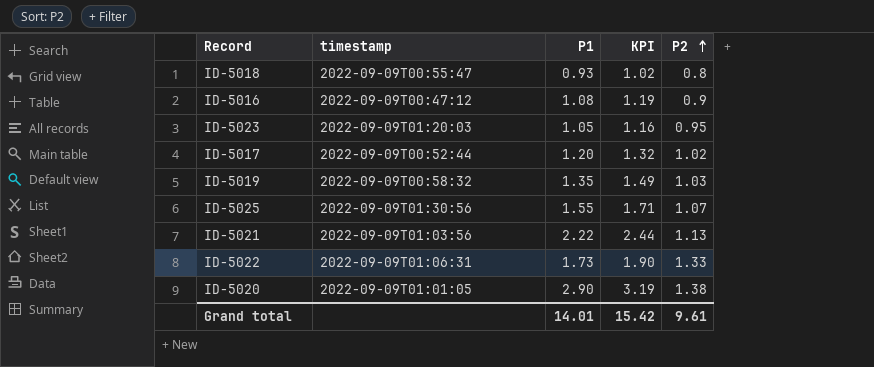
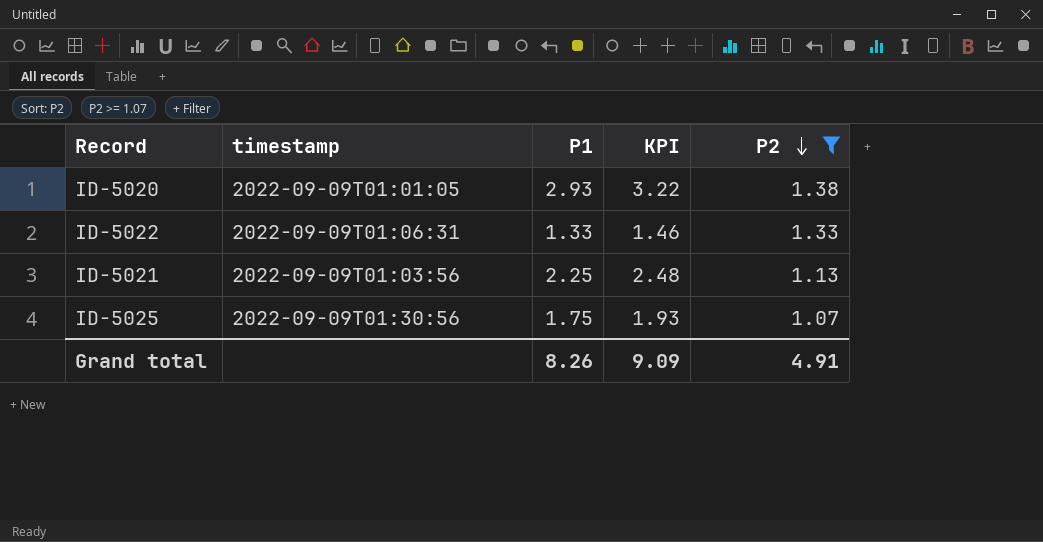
filter: none -> P2 >= 1.07
row order: P2 ascending -> P2 descending
ID-5020 | P1: 2.90 -> 2.93
ID-5020 | KPI: 3.19 -> 3.22
ID-5022 | P1: 1.73 -> 1.33
ID-5022 | KPI: 1.90 -> 1.46
ID-5021 | P1: 2.22 -> 2.25
ID-5021 | KPI: 2.44 -> 2.48
ID-5025 | P1: 1.55 -> 1.75
ID-5025 | KPI: 1.71 -> 1.93
Grand total | P1: 14.01 -> 8.26
Grand total | KPI: 15.42 -> 9.09
Grand total | P2: 9.61 -> 4.91

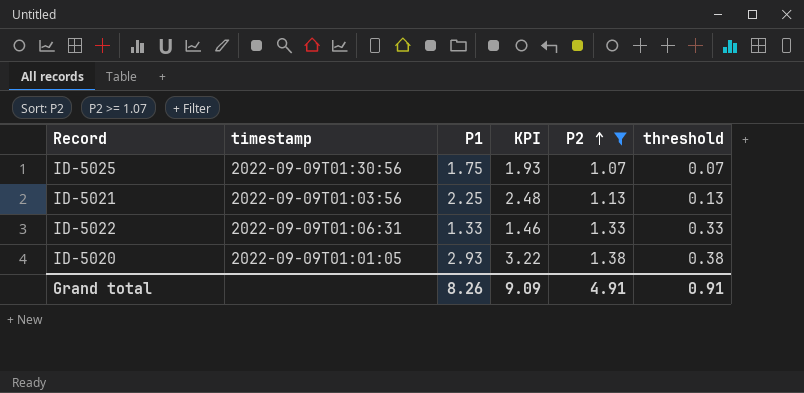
row order: P2 descending -> P2 ascending
column threshold | formula: none -> [P2] - 1

